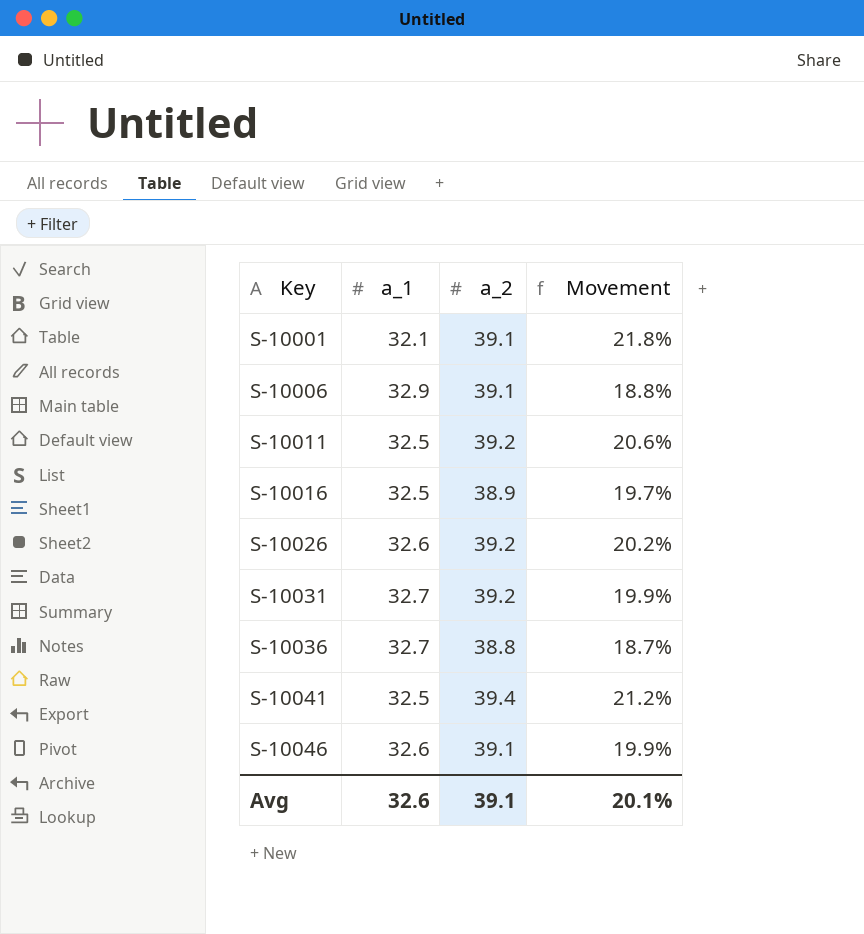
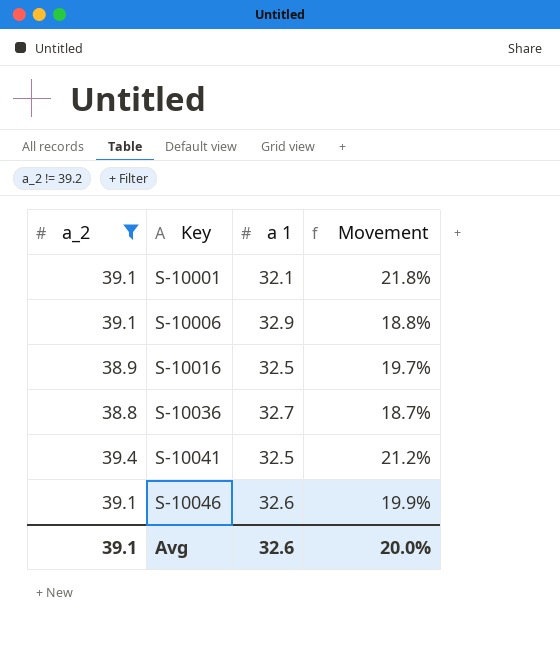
filter: none -> a_2 != 39.2
column a_2 | position: 3 -> 1
column name: a_1 -> a 1
Avg | Movement: 20.1% -> 20.0%

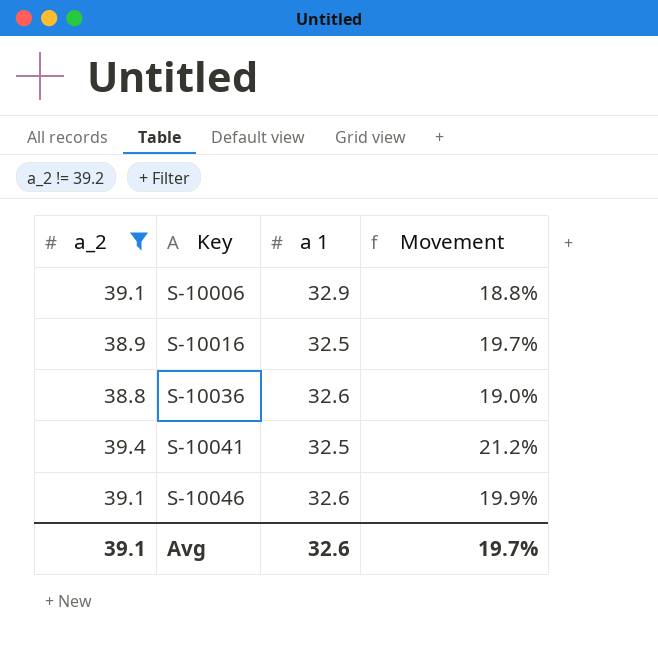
row S-10001: 39.1 | 32.1 | 21.8% -> none
S-10036 | a 1: 32.7 -> 32.6
S-10036 | Movement: 18.7% -> 19.0%
Avg | Movement: 20.0% -> 19.7%

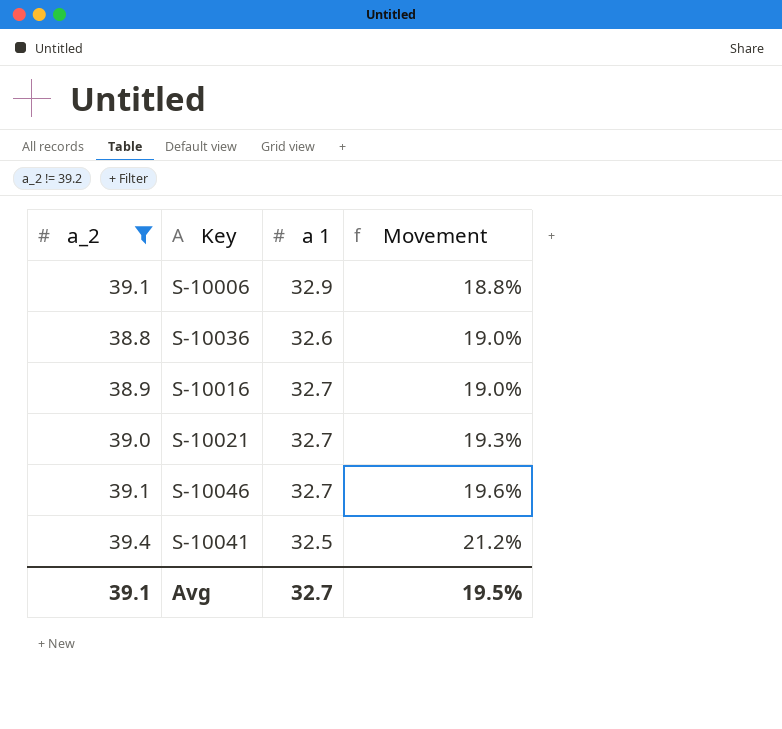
row order: Key ascending -> Movement ascending
S-10016 | a 1: 32.5 -> 32.7
S-10016 | Movement: 19.7% -> 19.0%
row S-10021: none -> 39.0 | 32.7 | 19.3%
S-10046 | a 1: 32.6 -> 32.7
S-10046 | Movement: 19.9% -> 19.6%
Avg | a 1: 32.6 -> 32.7
Avg | Movement: 19.7% -> 19.5%

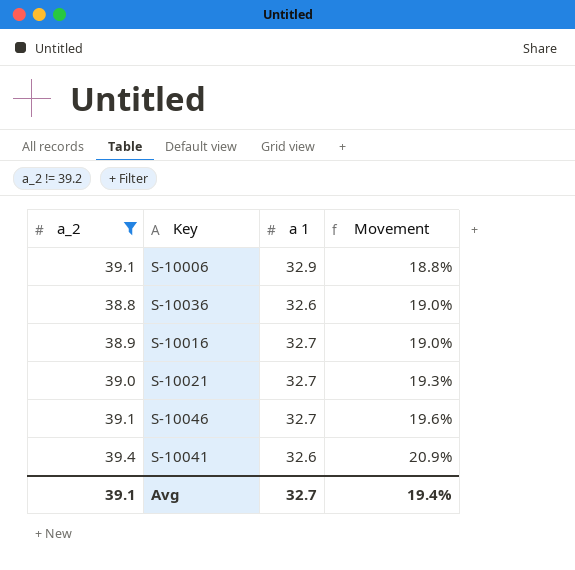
S-10041 | a 1: 32.5 -> 32.6
S-10041 | Movement: 21.2% -> 20.9%
Avg | Movement: 19.5% -> 19.4%

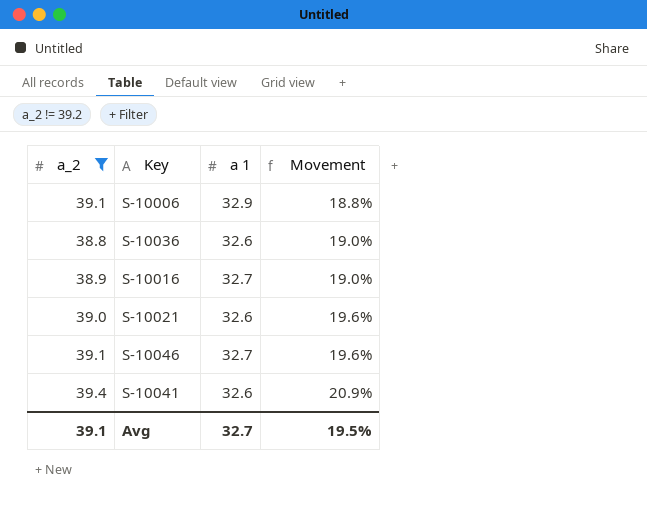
S-10021 | a 1: 32.7 -> 32.6
S-10021 | Movement: 19.3% -> 19.6%
Avg | Movement: 19.4% -> 19.5%

